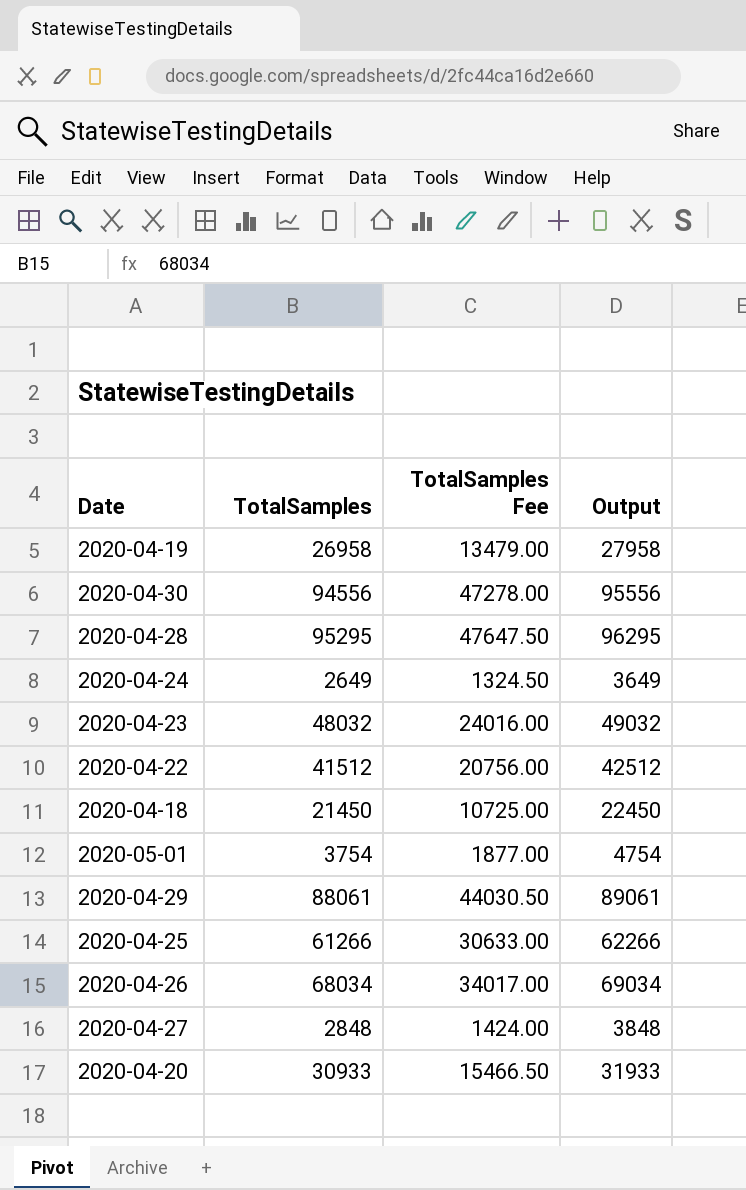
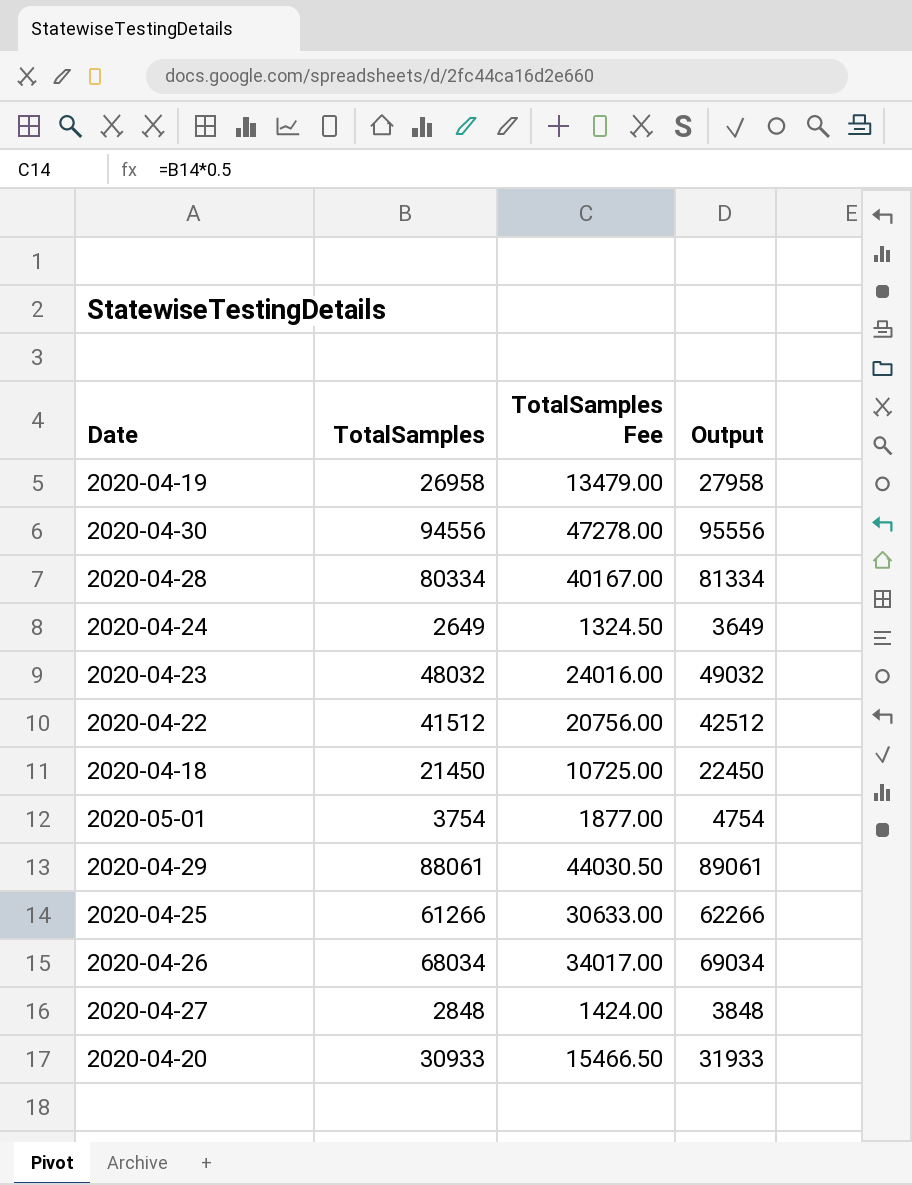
2020-04-28 | TotalSamples: 95295 -> 80334
2020-04-28 | TotalSamples Fee: 47647.50 -> 40167.00
2020-04-28 | Output: 96295 -> 81334

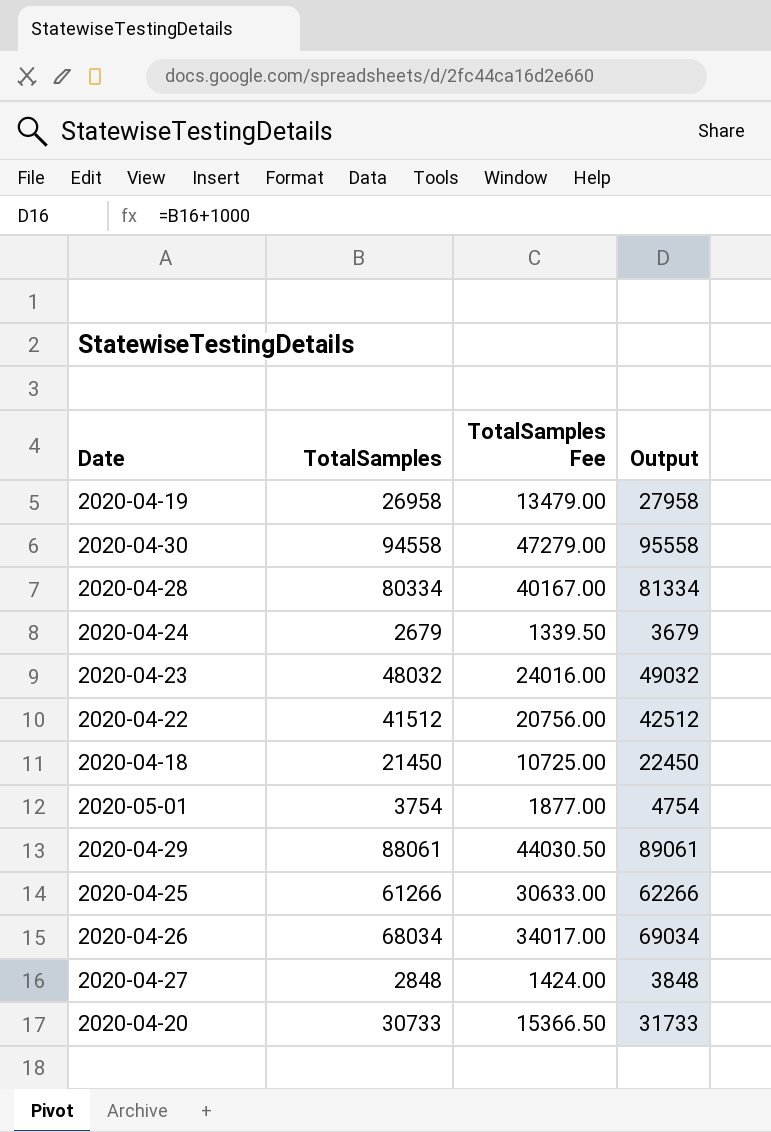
2020-04-30 | TotalSamples: 94556 -> 94558
2020-04-30 | TotalSamples Fee: 47278.00 -> 47279.00
2020-04-30 | Output: 95556 -> 95558
2020-04-24 | TotalSamples: 2649 -> 2679
2020-04-24 | TotalSamples Fee: 1324.50 -> 1339.50
2020-04-24 | Output: 3649 -> 3679
2020-04-20 | TotalSamples: 30933 -> 30733
2020-04-20 | TotalSamples Fee: 15466.50 -> 15366.50
2020-04-20 | Output: 31933 -> 31733

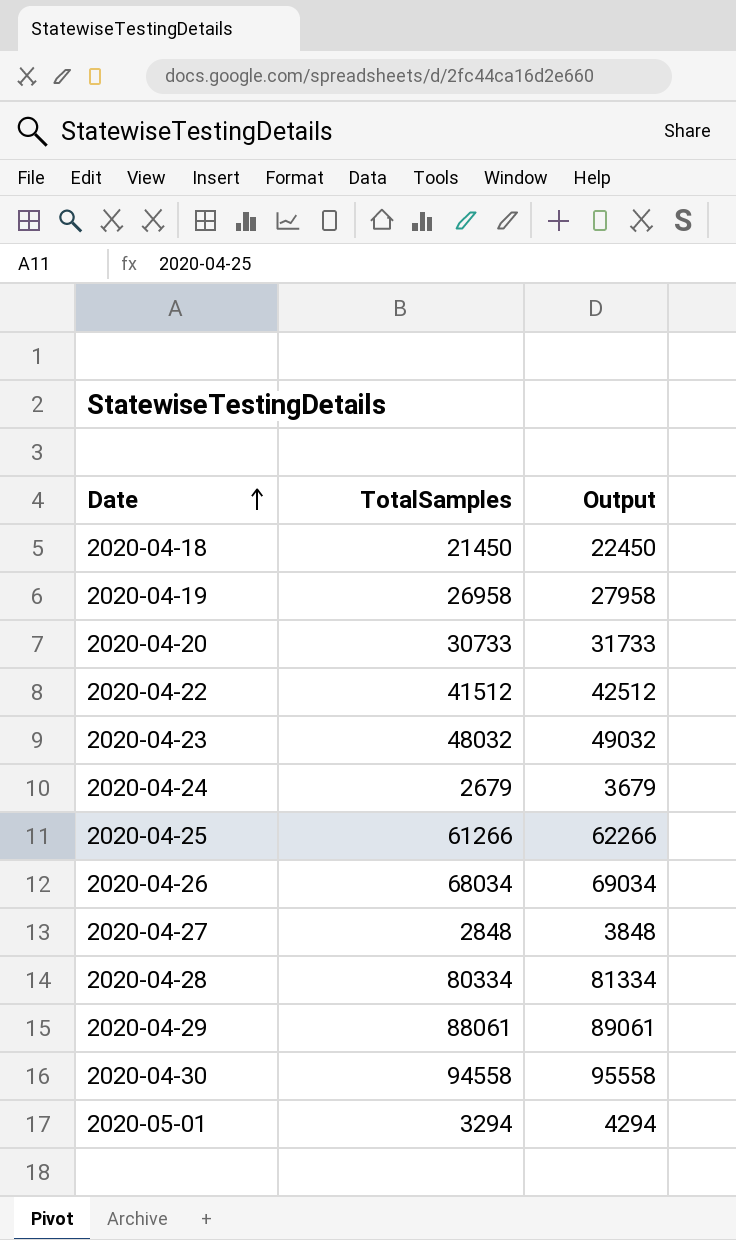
row order: none -> Date ascending
column TotalSamples Fee | formula: [TotalSamples] * 0.5 -> none
2020-05-01 | TotalSamples: 3754 -> 3294
2020-05-01 | Output: 4754 -> 4294

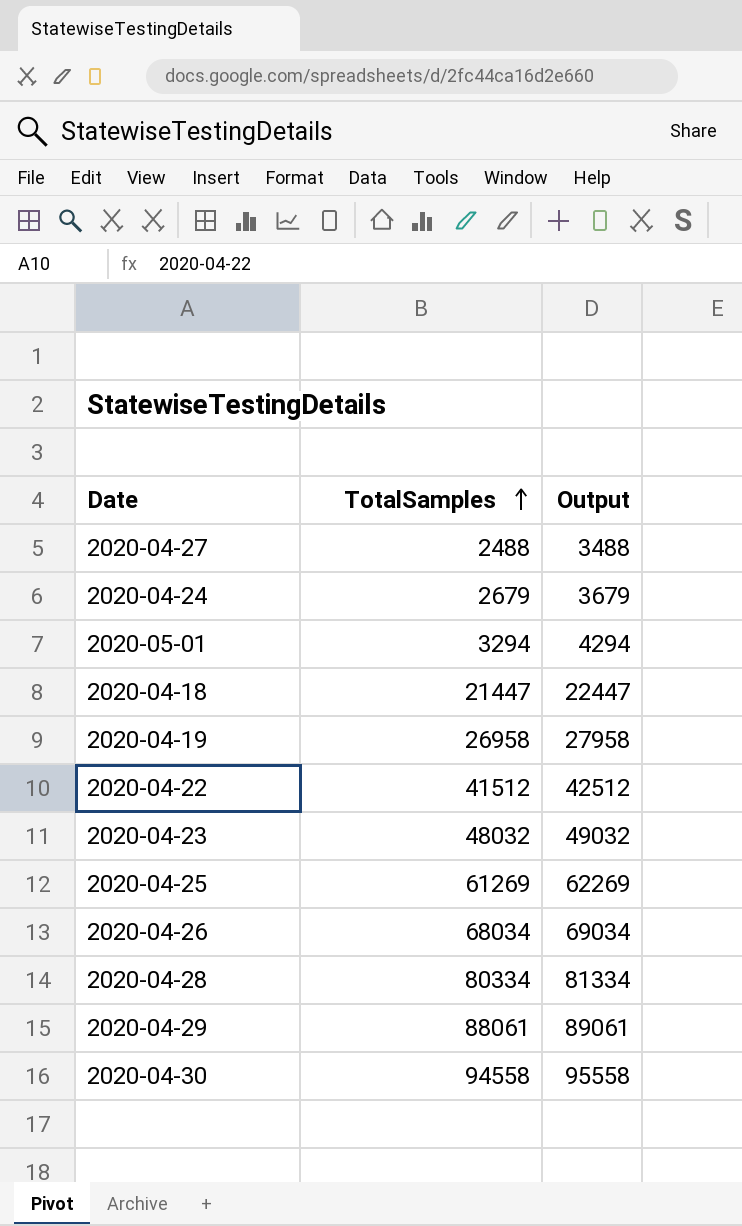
row order: Date ascending -> TotalSamples ascending
row 2020-04-20: 30733 | 31733 -> none
2020-04-27 | TotalSamples: 2848 -> 2488
2020-04-27 | Output: 3848 -> 3488
2020-04-18 | TotalSamples: 21450 -> 21447
2020-04-18 | Output: 22450 -> 22447
2020-04-25 | TotalSamples: 61266 -> 61269
2020-04-25 | Output: 62266 -> 62269

